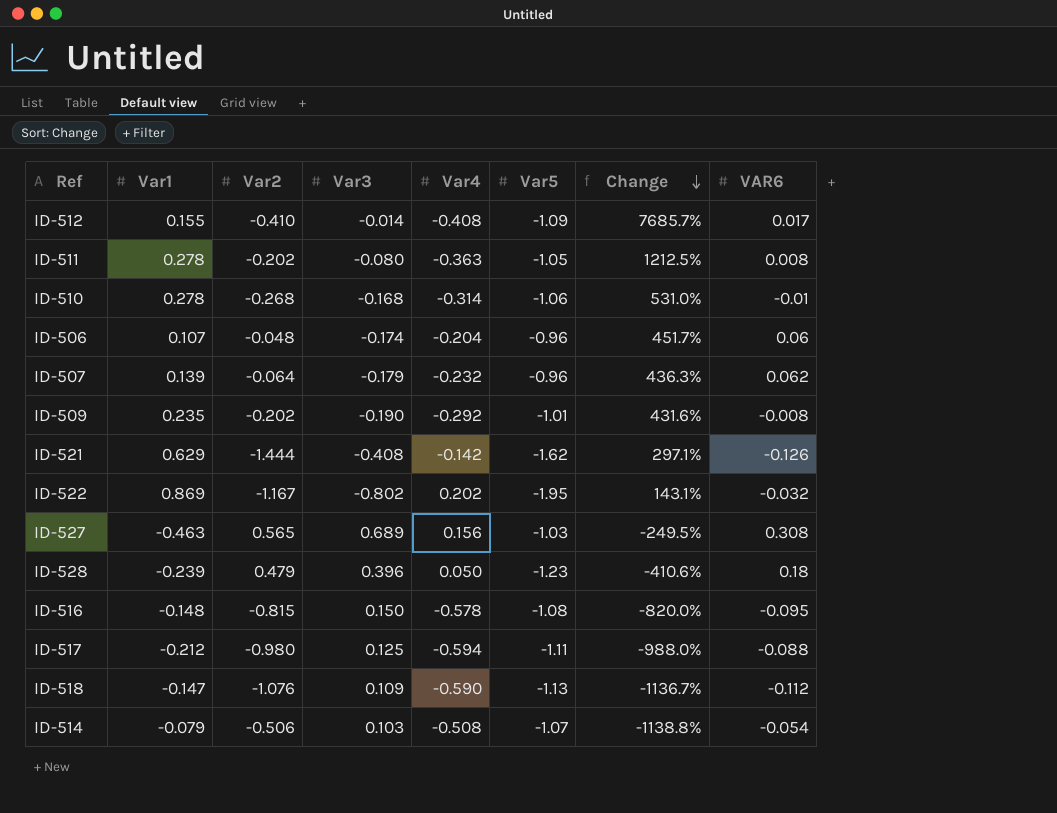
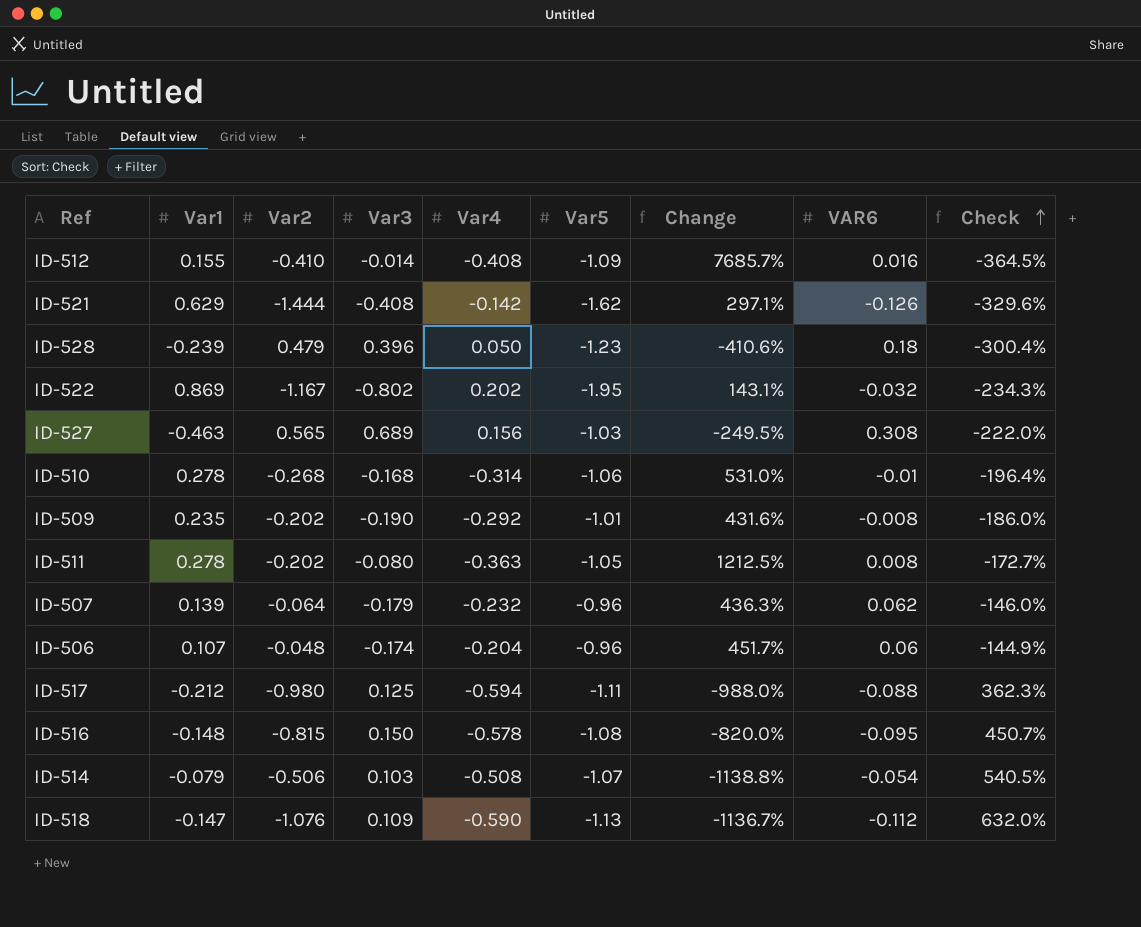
row order: Change descending -> Check ascending
column Check | formula: none -> ([Var2] - [Var1]) / [Var1]
ID-512 | VAR6: 0.017 -> 0.016

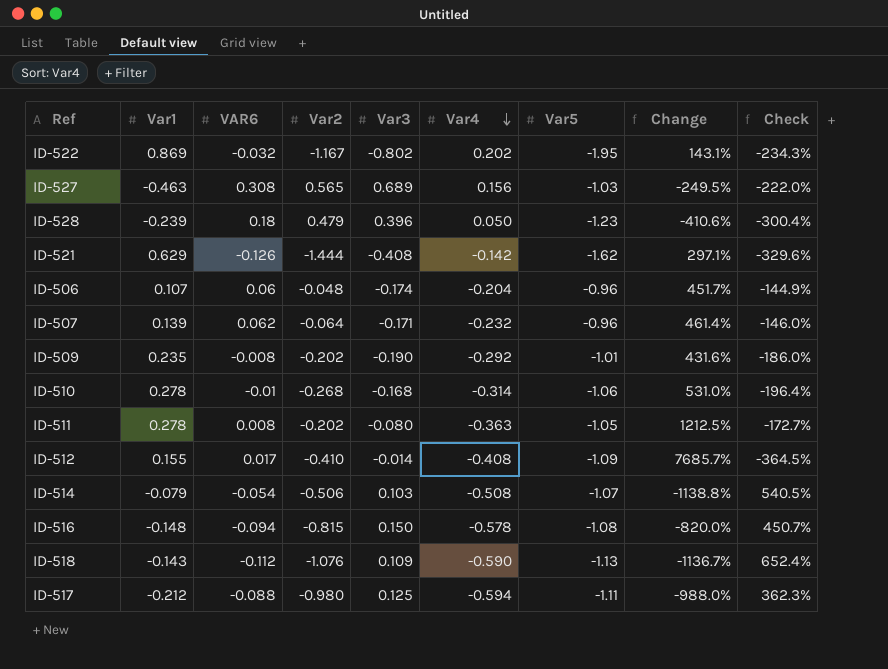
row order: Check ascending -> Var4 descending
column VAR6 | position: 8 -> 3
ID-507 | Var3: -0.179 -> -0.171
ID-507 | Change: 436.3% -> 461.4%
ID-512 | VAR6: 0.016 -> 0.017
ID-516 | VAR6: -0.095 -> -0.094
ID-518 | Var1: -0.147 -> -0.143
ID-518 | Check: 632.0% -> 652.4%

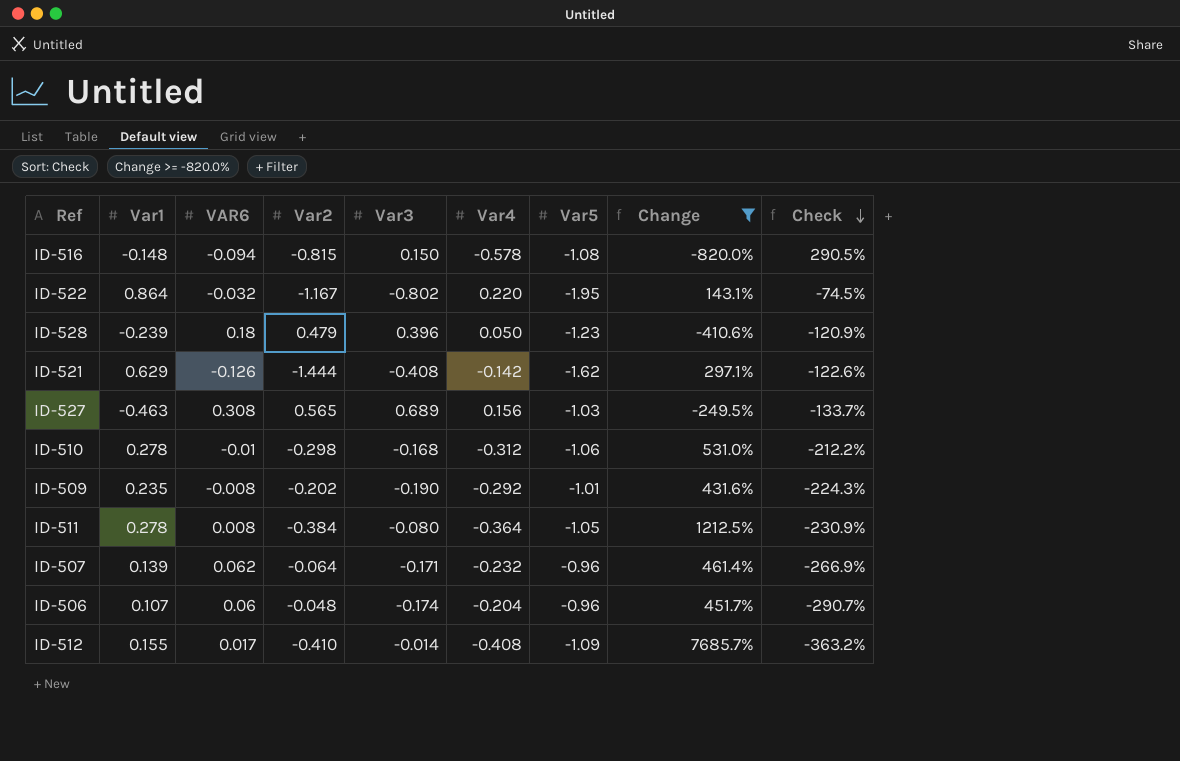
filter: none -> Change >= -820.0%
row order: Var4 descending -> Check descending
column Check | formula: ([Var2] - [Var1]) / [Var1] -> ([Var4] - [Var1]) / [Var1]
ID-522 | Var1: 0.869 -> 0.864
ID-522 | Var4: 0.202 -> 0.220
ID-510 | Var2: -0.268 -> -0.298
ID-510 | Var4: -0.314 -> -0.312
ID-511 | Var2: -0.202 -> -0.384
ID-511 | Var4: -0.363 -> -0.364

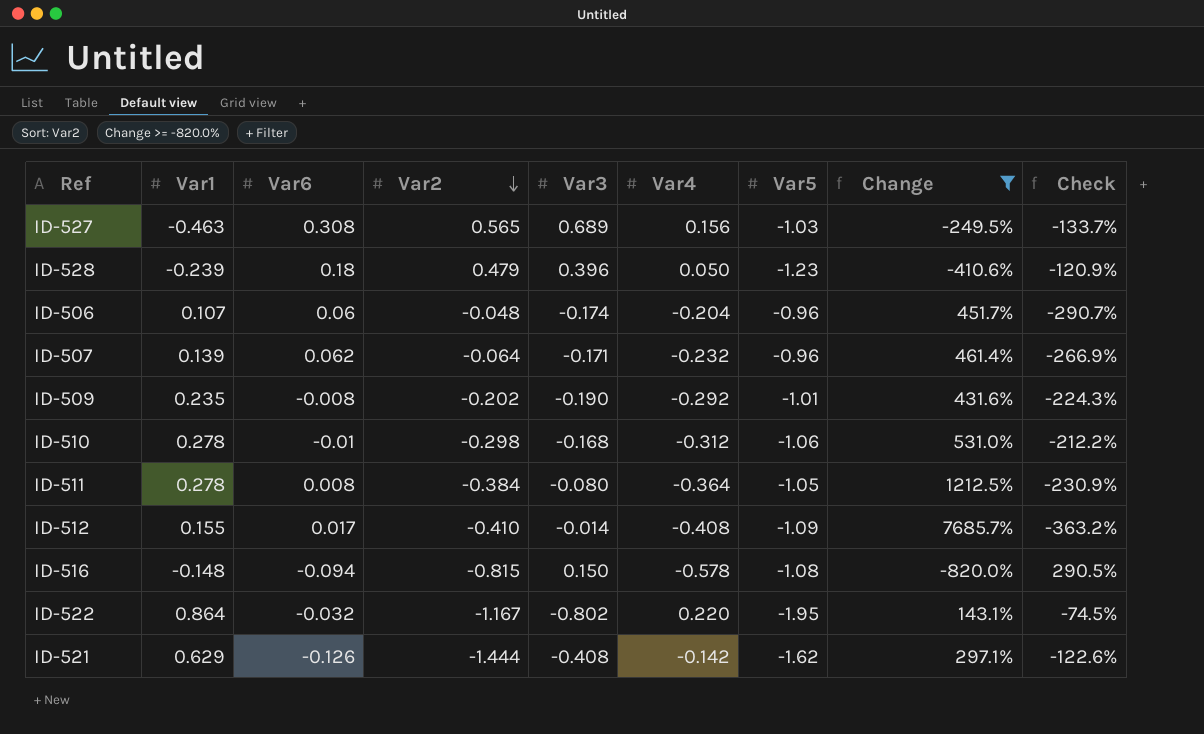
row order: Check descending -> Var2 descending
column name: VAR6 -> Var6

